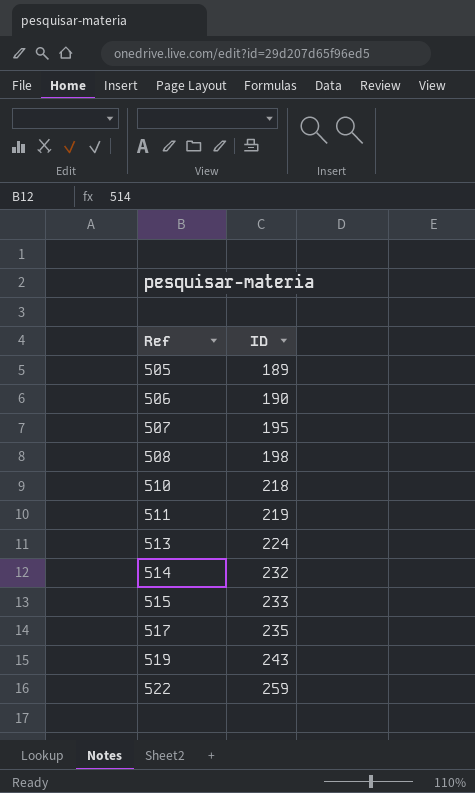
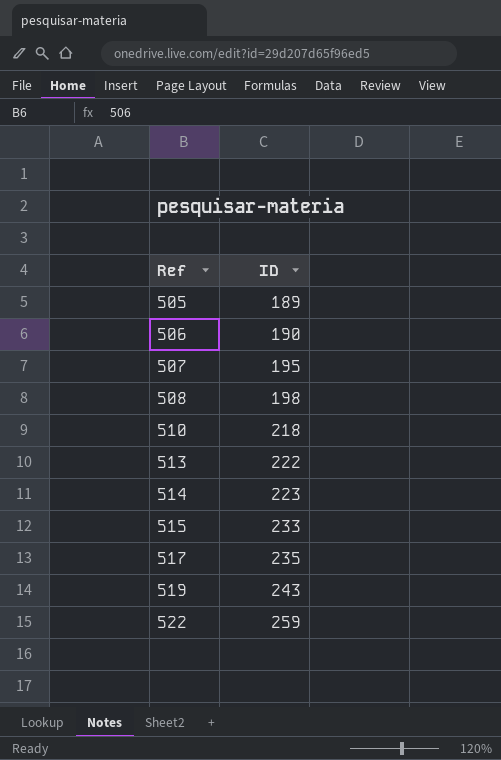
row 511: 219 -> none
513 | ID: 224 -> 222
514 | ID: 232 -> 223

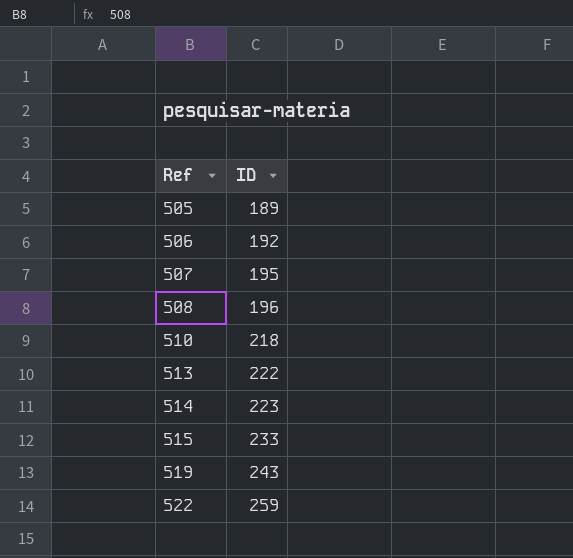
row 517: 235 -> none
506 | ID: 190 -> 192
508 | ID: 198 -> 196

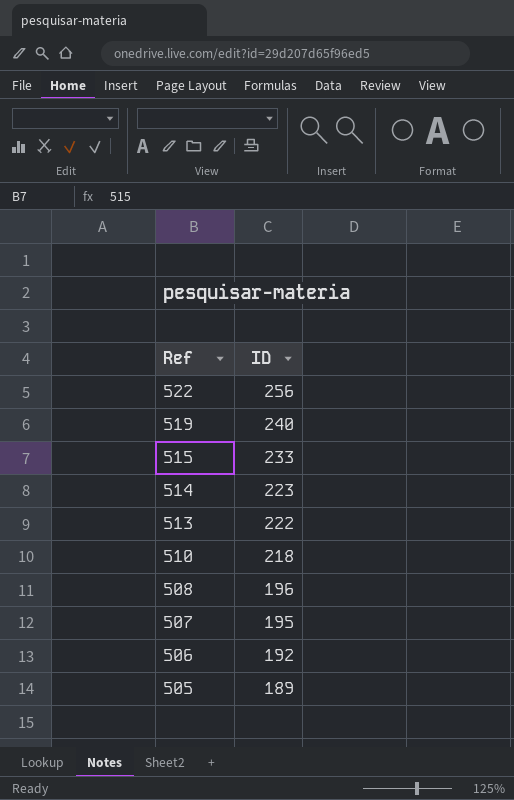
row order: Ref ascending -> Ref descending
522 | ID: 259 -> 256
519 | ID: 243 -> 240

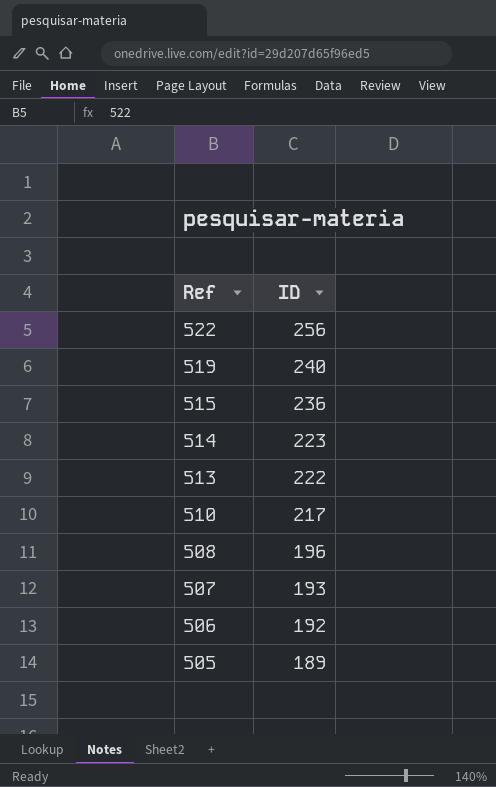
515 | ID: 233 -> 236
510 | ID: 218 -> 217
507 | ID: 195 -> 193

